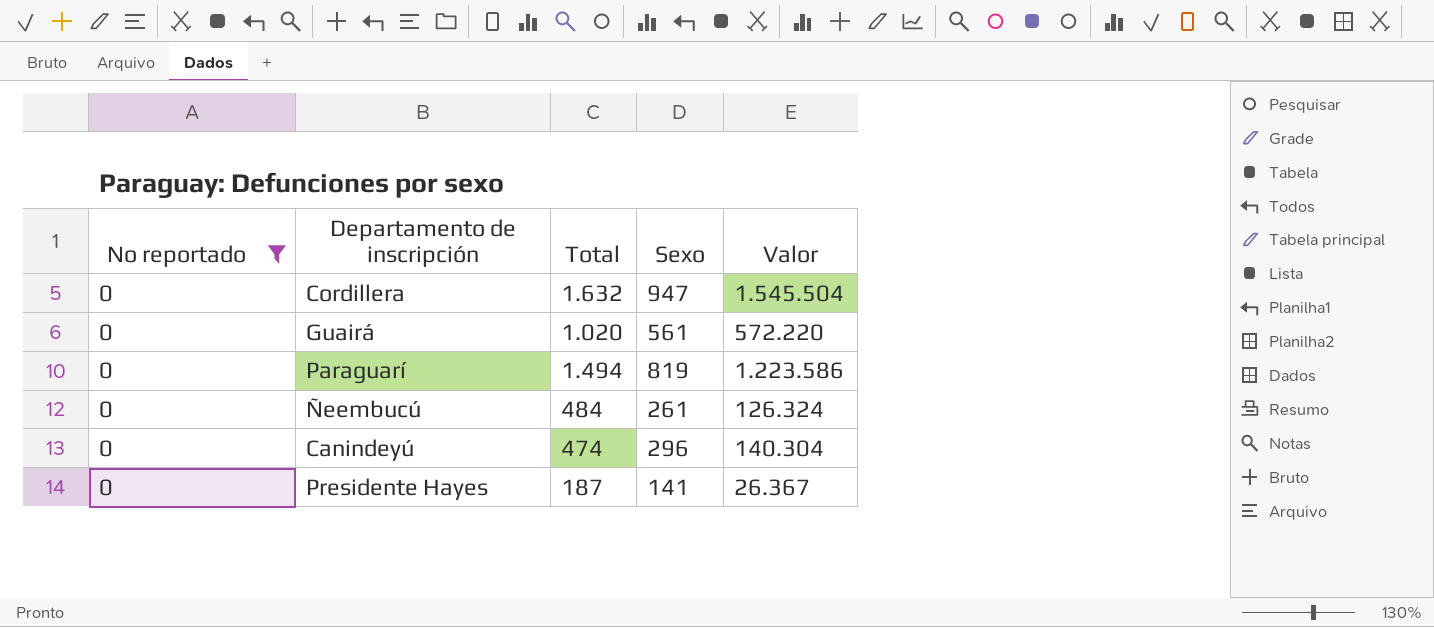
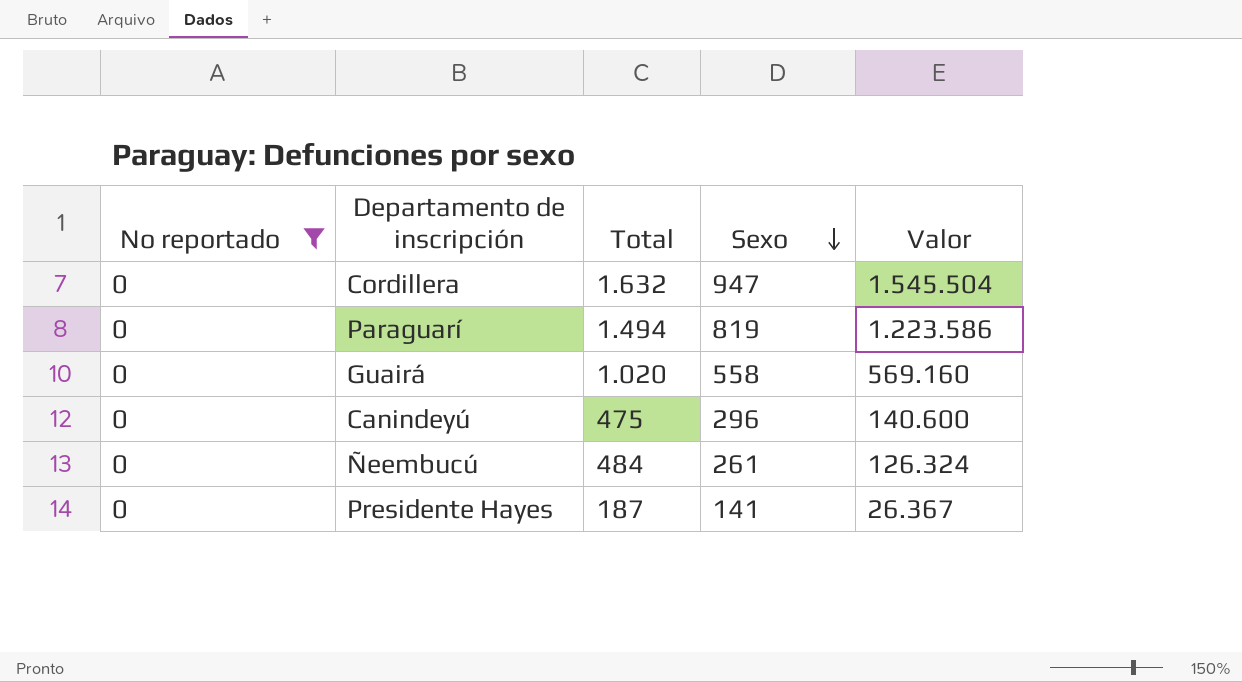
row order: none -> Sexo descending
Guairá | Sexo: 561 -> 558
Guairá | Valor: 572.220 -> 569.160
Canindeyú | Total: 474 -> 475
Canindeyú | Valor: 140.304 -> 140.600

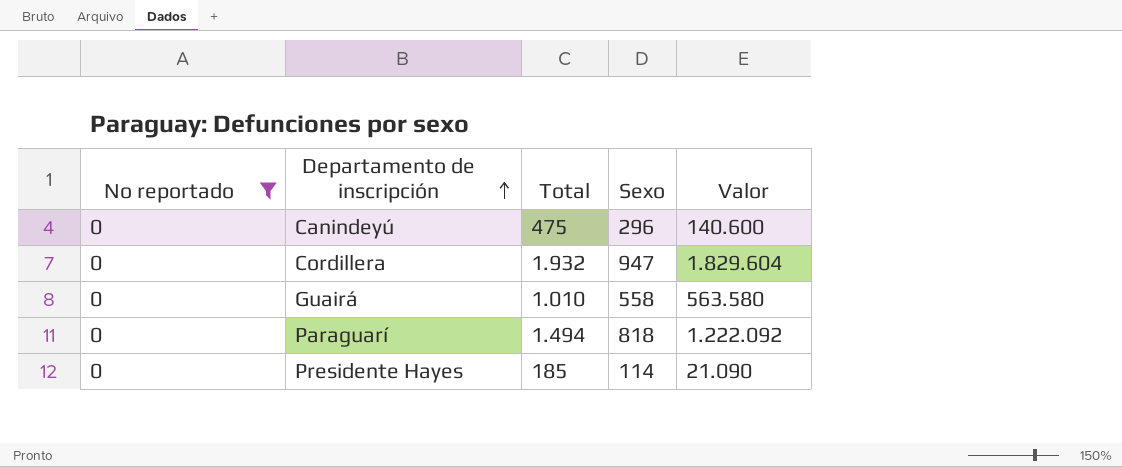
row order: Sexo descending -> Departamento de inscripción ascending
row Ñeembucú: 0 | 484 | 261 | 126.324 -> none
Cordillera | Total: 1.632 -> 1.932
Cordillera | Valor: 1.545.504 -> 1.829.604
Guairá | Total: 1.020 -> 1.010
Guairá | Valor: 569.160 -> 563.580
Paraguarí | Sexo: 819 -> 818
Paraguarí | Valor: 1.223.586 -> 1.222.092
Presidente Hayes | Total: 187 -> 185
Presidente Hayes | Sexo: 141 -> 114
Presidente Hayes | Valor: 26.367 -> 21.090

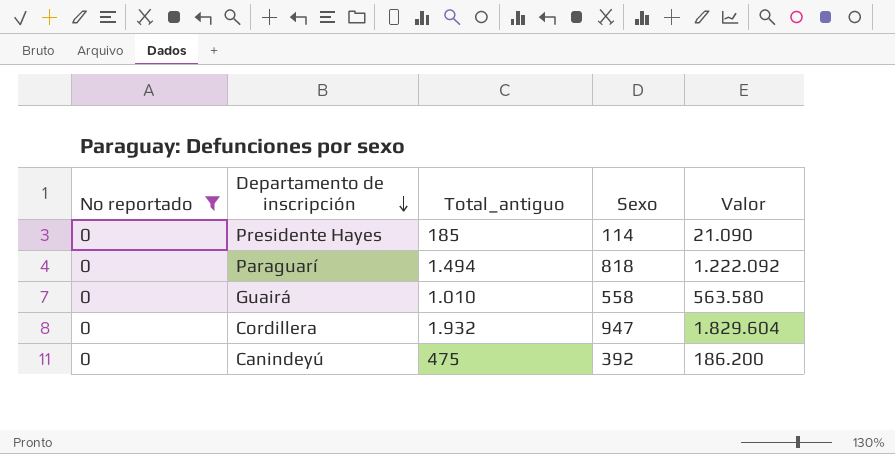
row order: Departamento de inscripción ascending -> Departamento de inscripción descending
column name: Total -> Total_antiguo
Canindeyú | Sexo: 296 -> 392
Canindeyú | Valor: 140.600 -> 186.200

